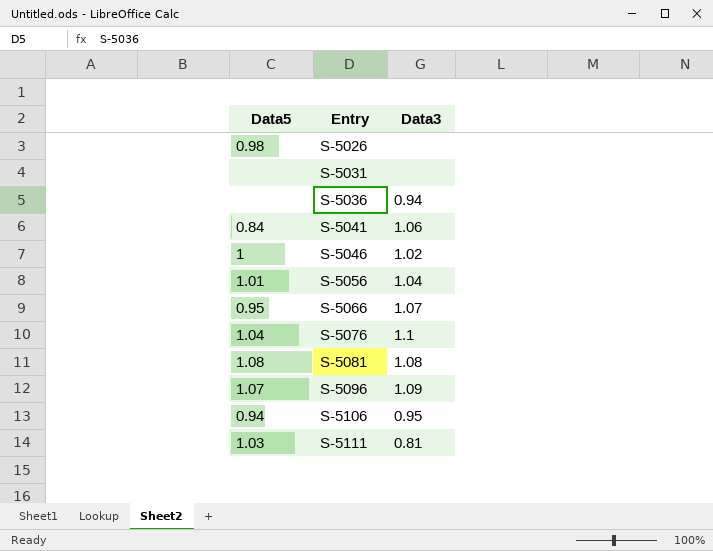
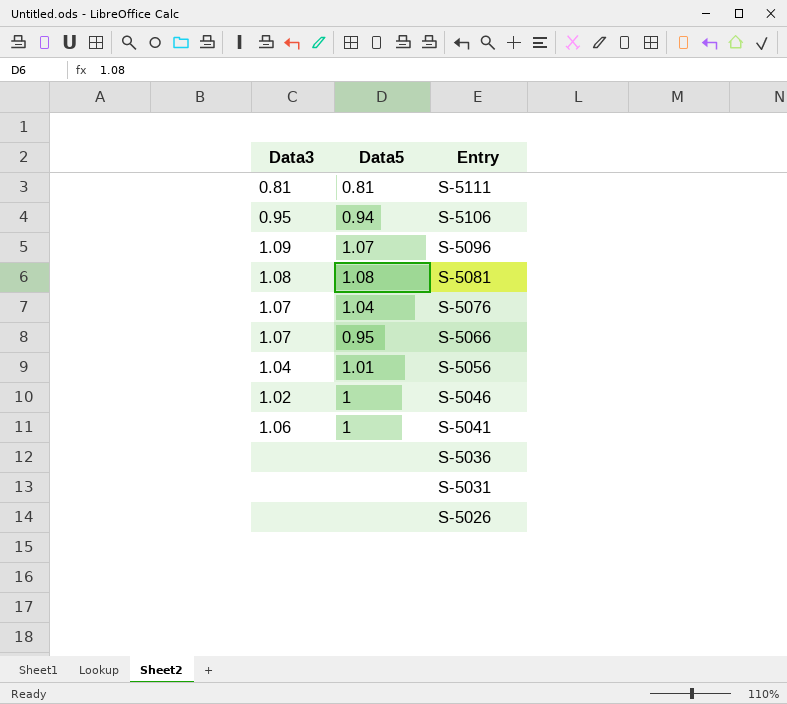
row order: Entry ascending -> Entry descending
column Data3 | position: 3 -> 1
S-5111 | Data5: 1.03 -> 0.81
S-5076 | Data3: 1.1 -> 1.07
S-5041 | Data5: 0.84 -> 1
S-5036 | Data3: 0.94 -> none
S-5026 | Data5: 0.98 -> none

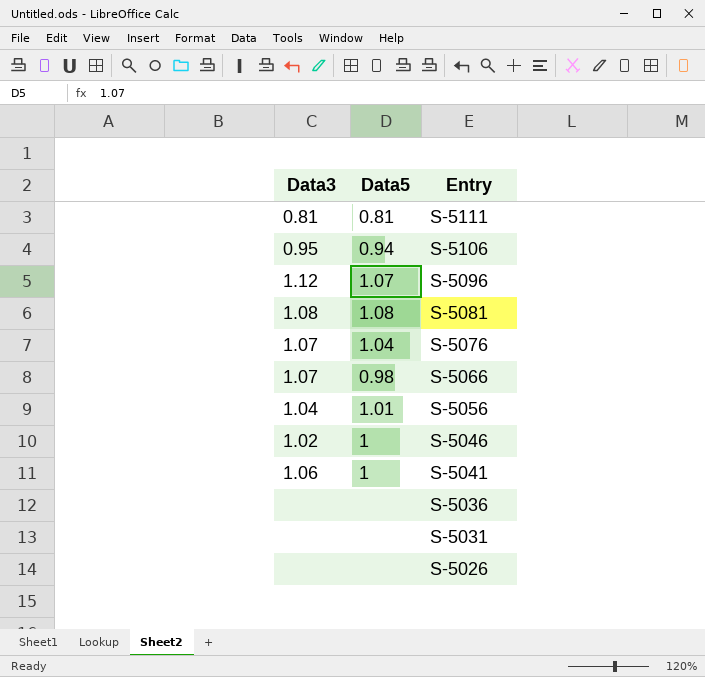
S-5096 | Data3: 1.09 -> 1.12
S-5066 | Data5: 0.95 -> 0.98

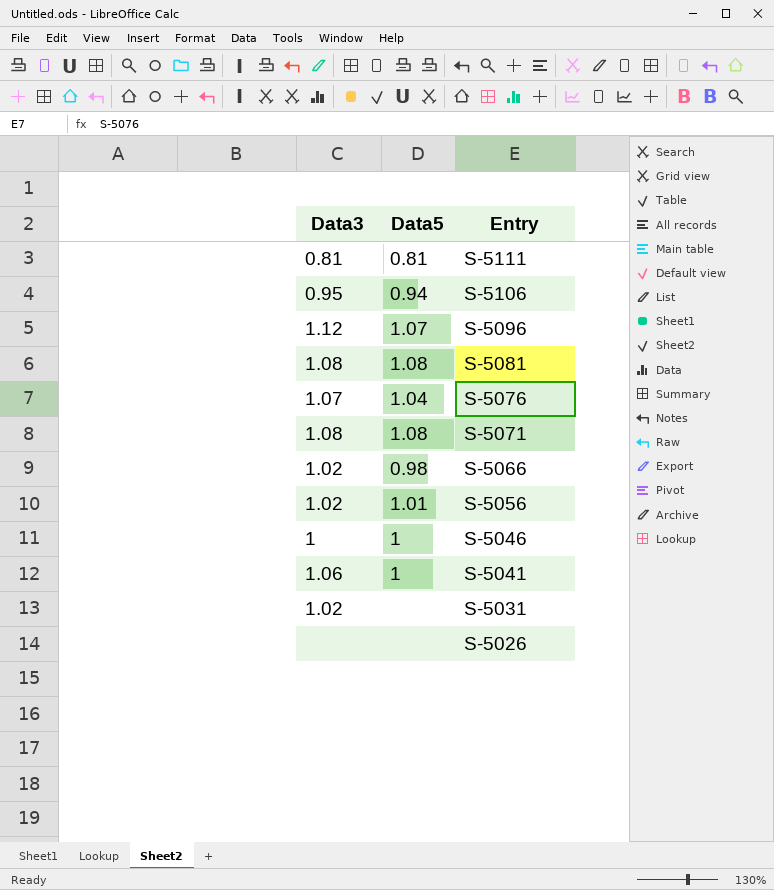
row S-5036: none | none -> none
row S-5071: none -> 1.08 | 1.08
S-5066 | Data3: 1.07 -> 1.02
S-5056 | Data3: 1.04 -> 1.02
S-5046 | Data3: 1.02 -> 1
S-5031 | Data3: none -> 1.02

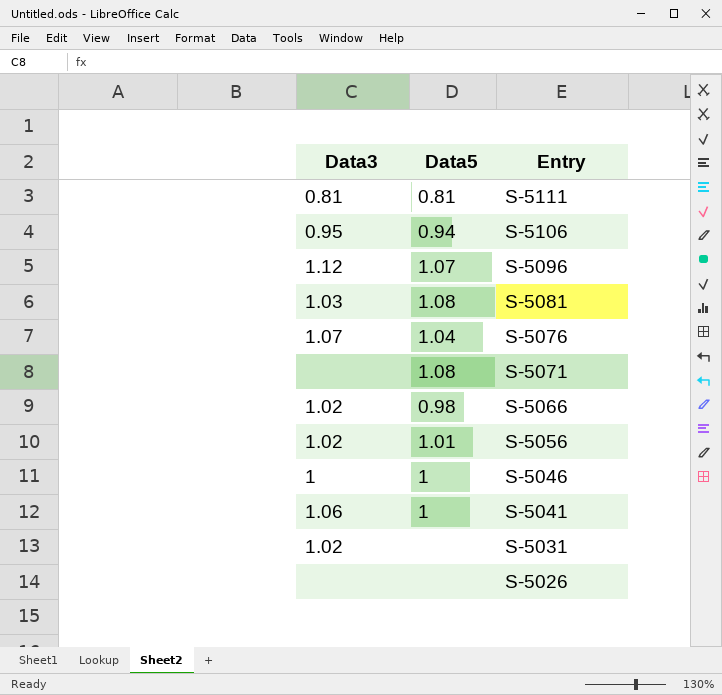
S-5081 | Data3: 1.08 -> 1.03
S-5071 | Data3: 1.08 -> none

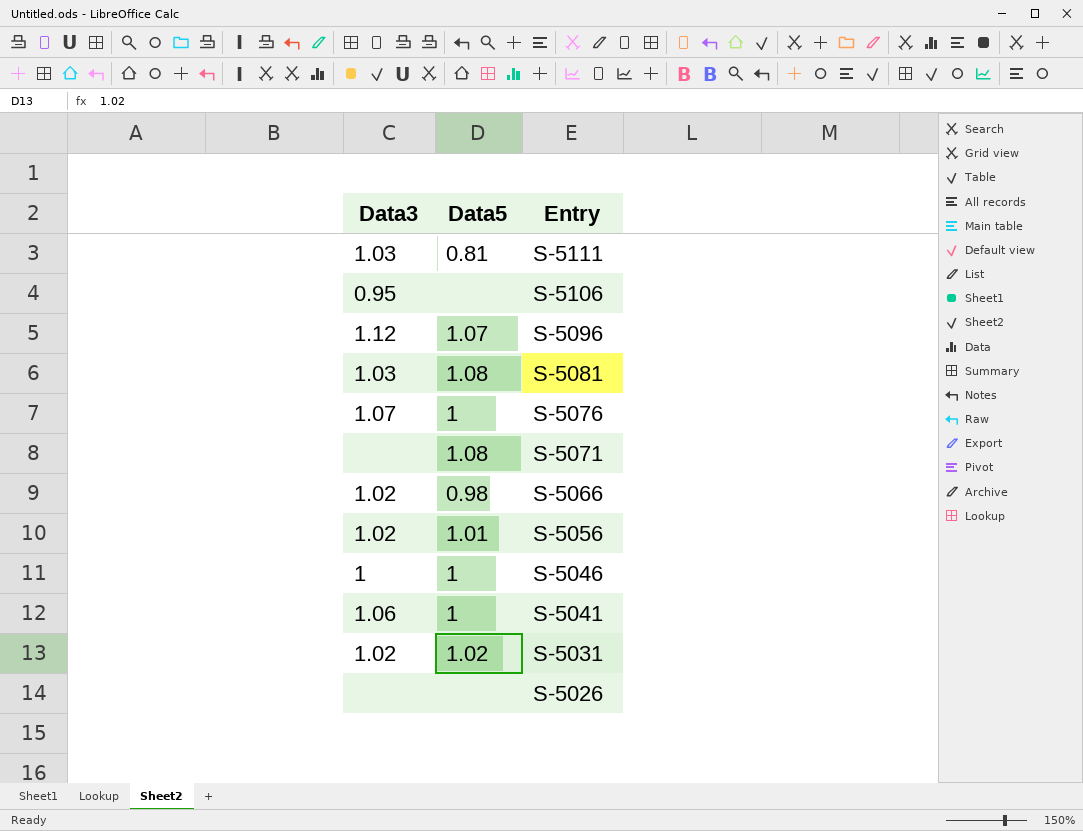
S-5111 | Data3: 0.81 -> 1.03
S-5106 | Data5: 0.94 -> none
S-5076 | Data5: 1.04 -> 1
S-5031 | Data5: none -> 1.02

